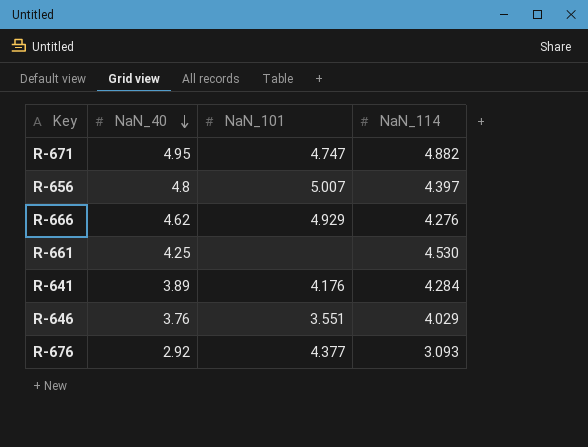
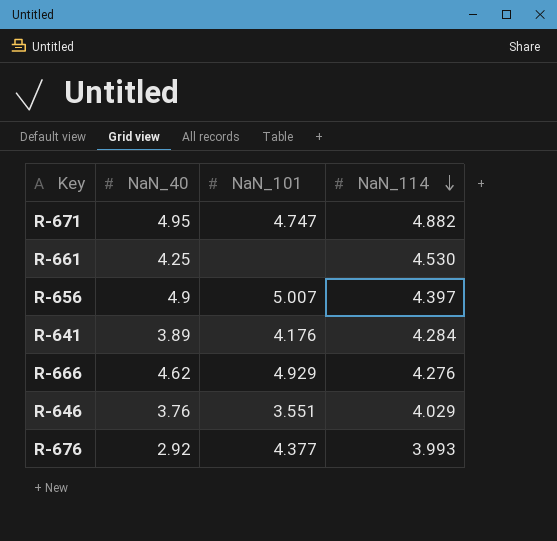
row order: NaN_40 descending -> NaN_114 descending
R-656 | NaN_40: 4.8 -> 4.9
R-676 | NaN_114: 3.093 -> 3.993

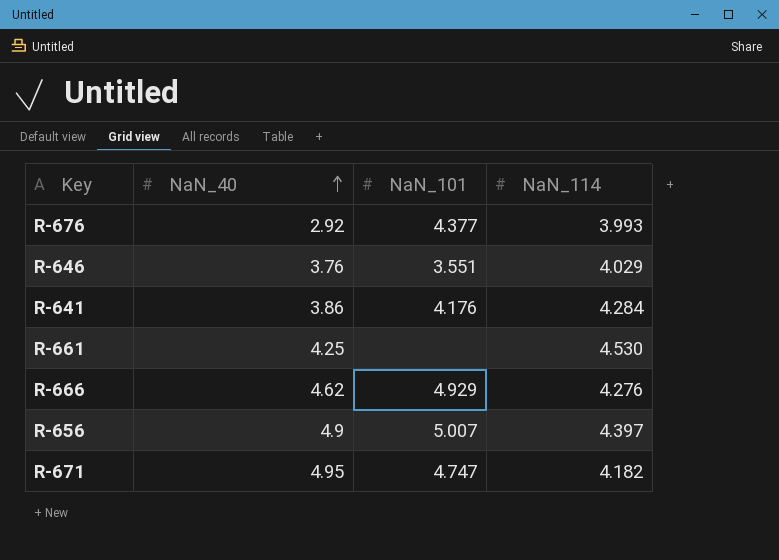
row order: NaN_114 descending -> NaN_40 ascending
R-641 | NaN_40: 3.89 -> 3.86
R-671 | NaN_114: 4.882 -> 4.182

